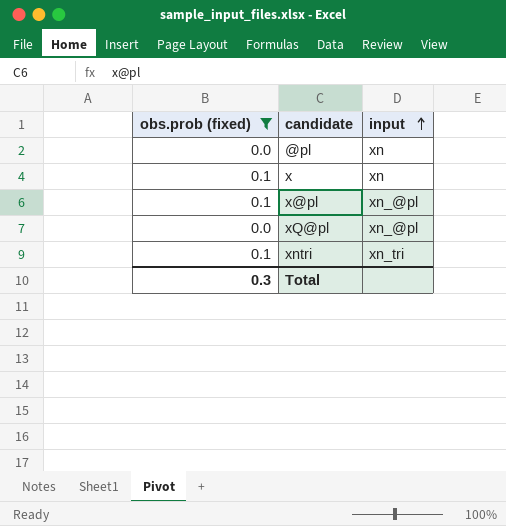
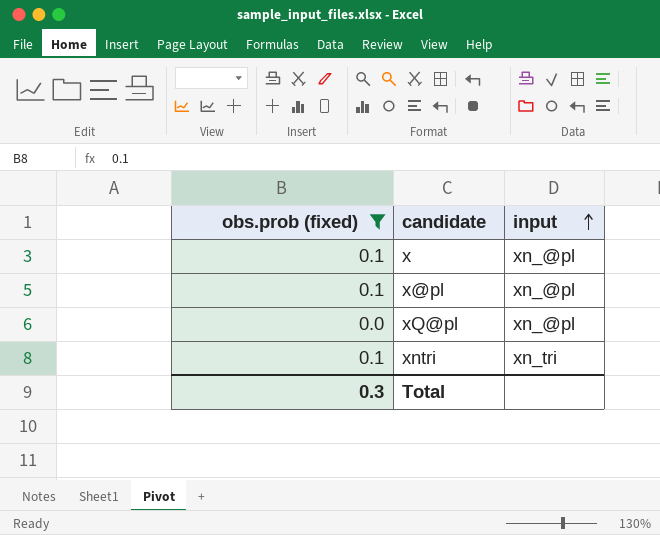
row @pl: 0.0 | xn -> none
x | input: xn -> xn_@pl

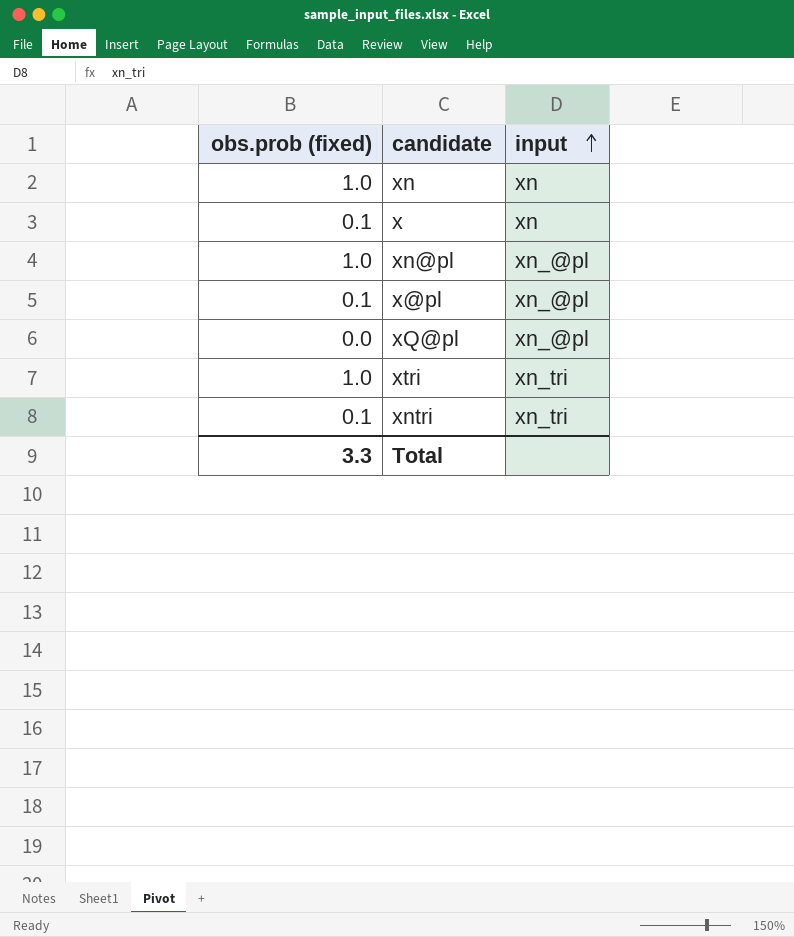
filter: obs.prob (fixed) != 1.0 -> none
x | input: xn_@pl -> xn
Total | obs.prob (fixed): 0.3 -> 3.3

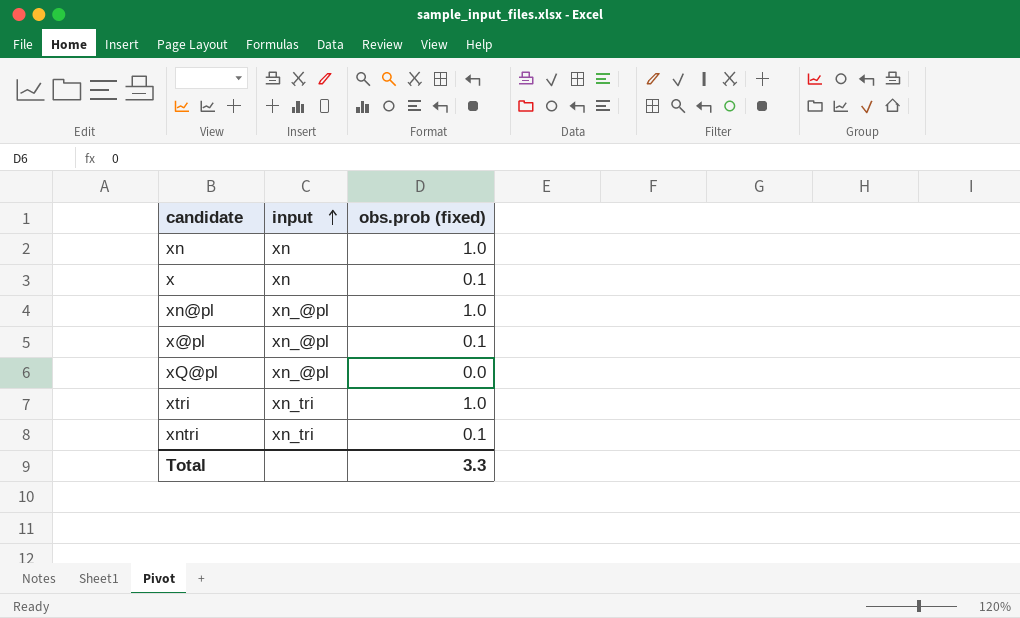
column obs.prob (fixed) | position: 1 -> 3

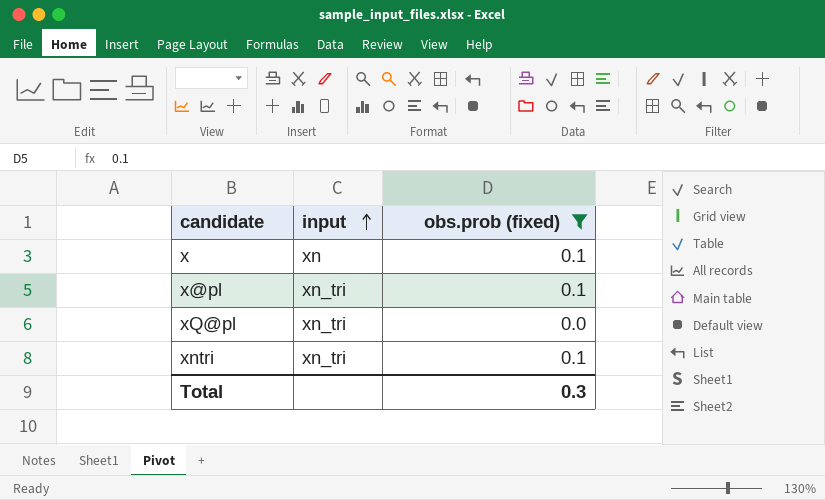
filter: none -> obs.prob (fixed) != 1.0
x@pl | input: xn_@pl -> xn_tri
xQ@pl | input: xn_@pl -> xn_tri
Total | obs.prob (fixed): 3.3 -> 0.3

